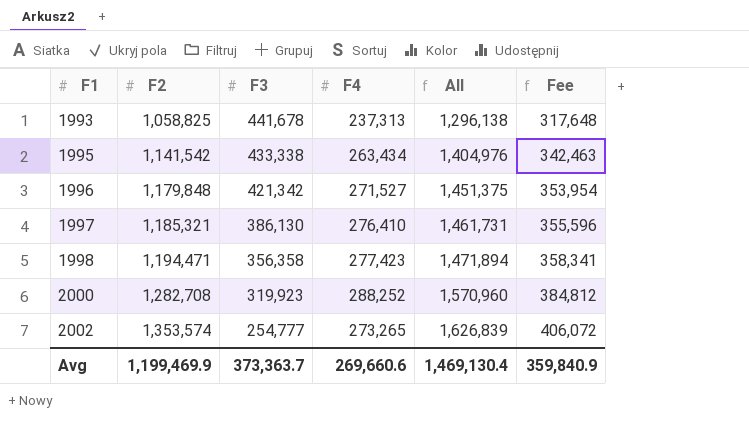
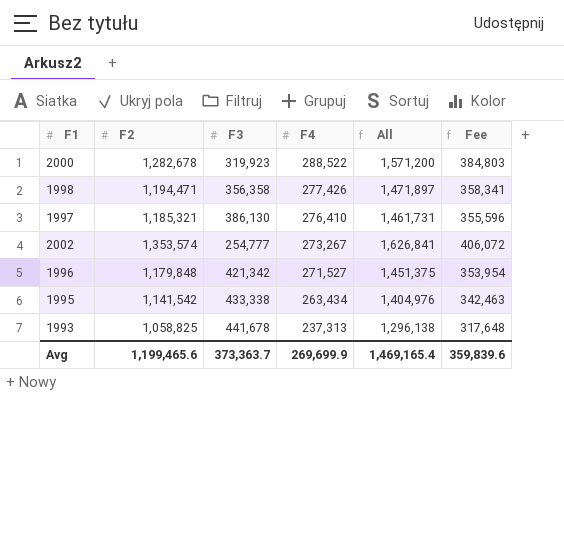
row order: F1 ascending -> F4 descending
2000 | F2: 1,282,708 -> 1,282,678
2000 | F4: 288,252 -> 288,522
2000 | All: 1,570,960 -> 1,571,200
2000 | Fee: 384,812 -> 384,803
1998 | F4: 277,423 -> 277,426
1998 | All: 1,471,894 -> 1,471,897
2002 | F4: 273,265 -> 273,267
2002 | All: 1,626,839 -> 1,626,841
Avg | F2: 1,199,469.9 -> 1,199,465.6
Avg | F4: 269,660.6 -> 269,699.9
Avg | All: 1,469,130.4 -> 1,469,165.4
Avg | Fee: 359,840.9 -> 359,839.6

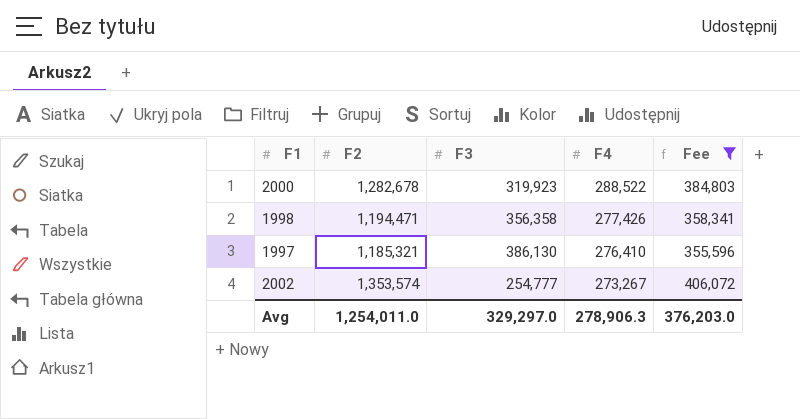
filter: none -> Fee >= 355,596
column All | formula: [F2] + [F4] -> none
Avg | F2: 1,199,465.6 -> 1,254,011.0
Avg | F3: 373,363.7 -> 329,297.0
Avg | F4: 269,699.9 -> 278,906.3
Avg | Fee: 359,839.6 -> 376,203.0

